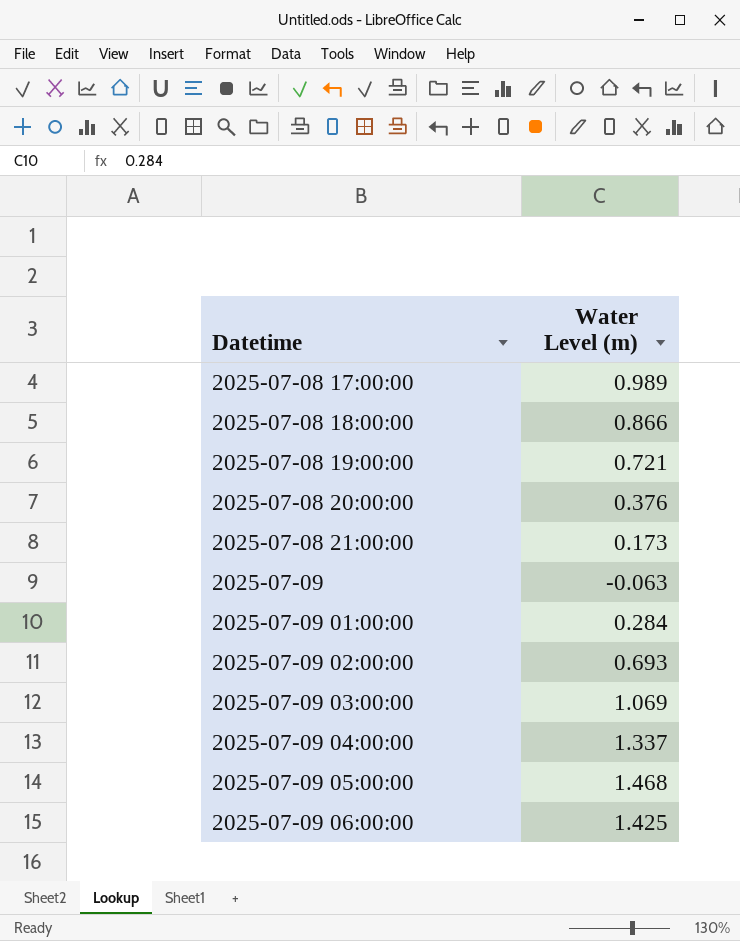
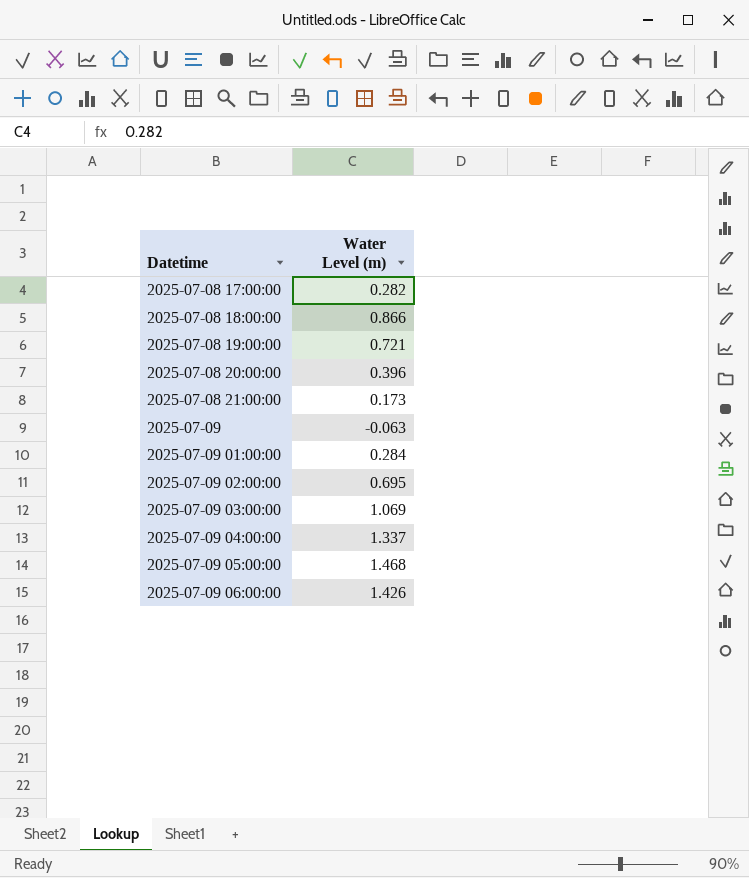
2025-07-08 17:00:00 | Water Level (m): 0.989 -> 0.282
2025-07-08 20:00:00 | Water Level (m): 0.376 -> 0.396
2025-07-09 02:00:00 | Water Level (m): 0.693 -> 0.695
2025-07-09 06:00:00 | Water Level (m): 1.425 -> 1.426

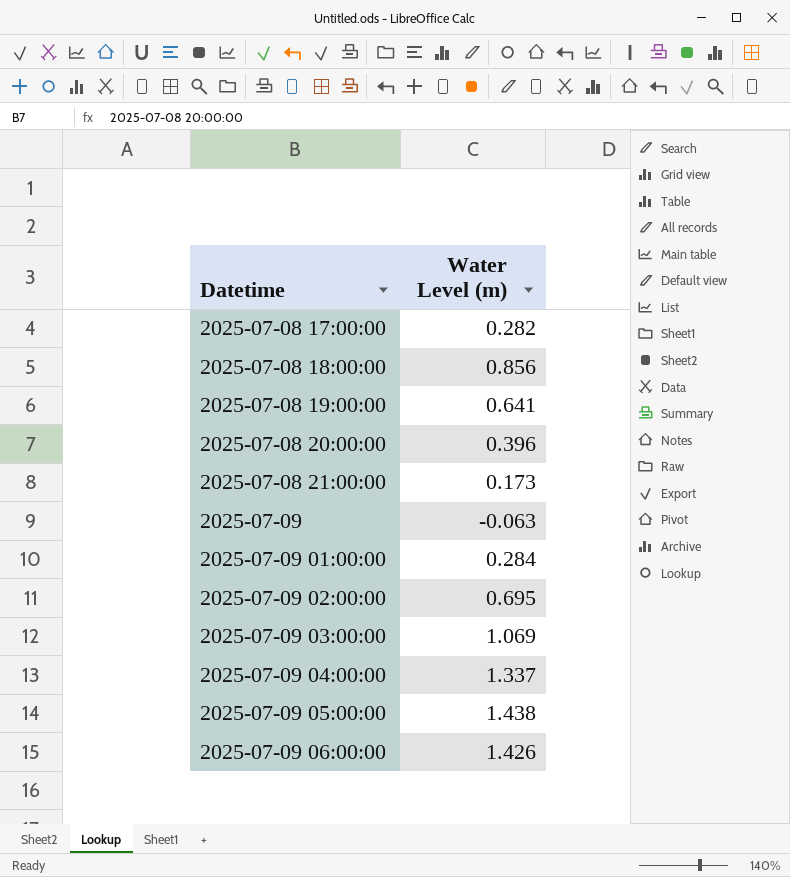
2025-07-08 18:00:00 | Water Level (m): 0.866 -> 0.856
2025-07-08 19:00:00 | Water Level (m): 0.721 -> 0.641
2025-07-09 05:00:00 | Water Level (m): 1.468 -> 1.438

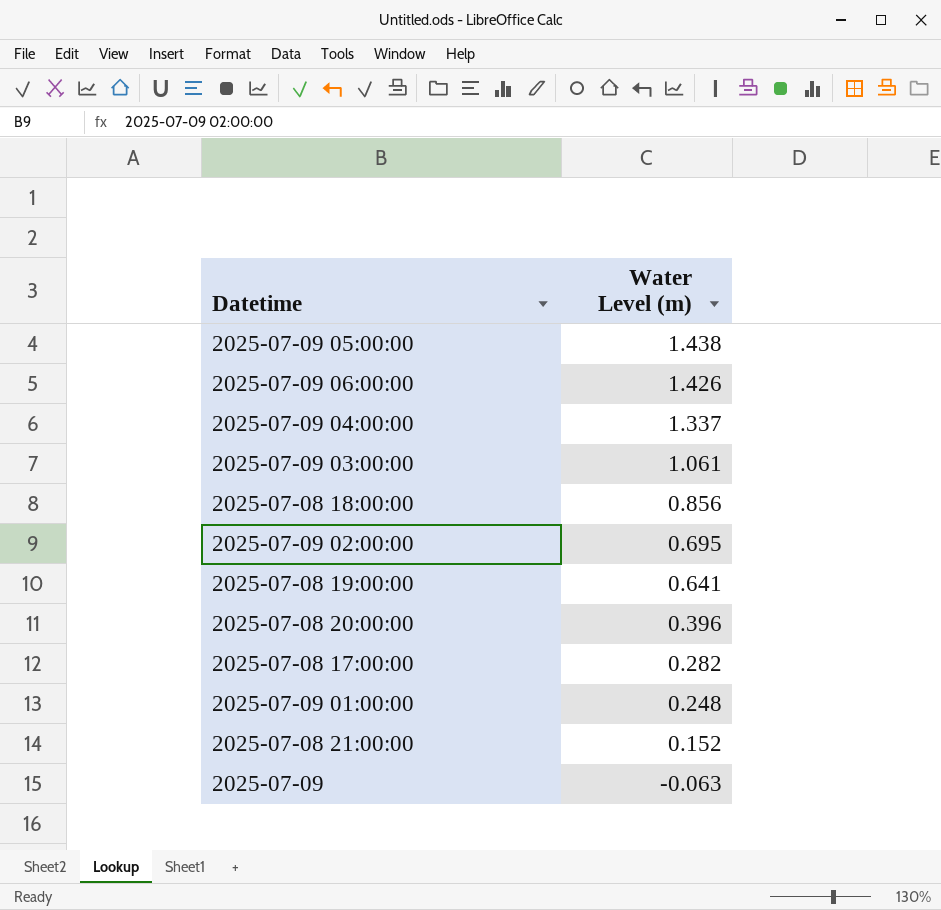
row order: Datetime ascending -> Water Level (m) descending
2025-07-09 03:00:00 | Water Level (m): 1.069 -> 1.061
2025-07-09 01:00:00 | Water Level (m): 0.284 -> 0.248
2025-07-08 21:00:00 | Water Level (m): 0.173 -> 0.152

